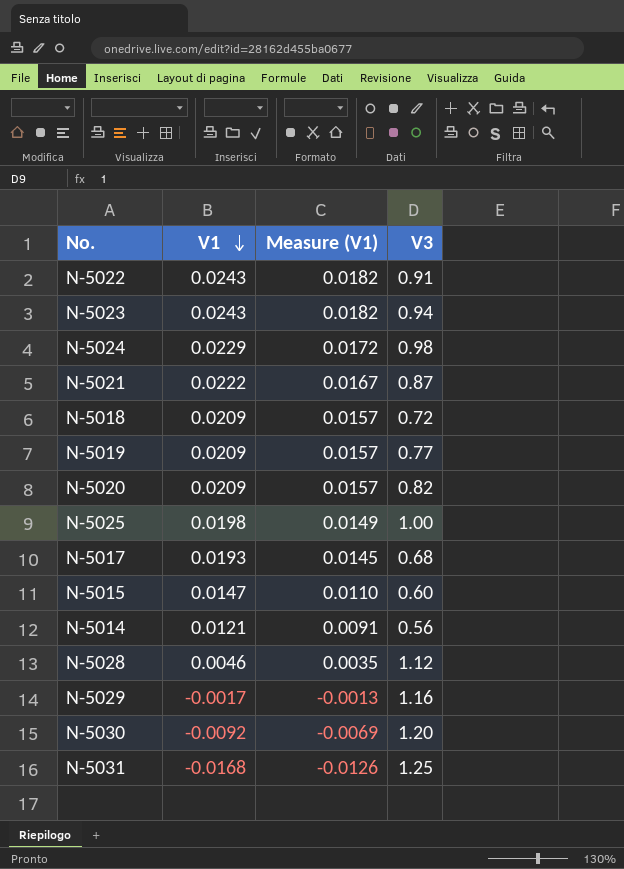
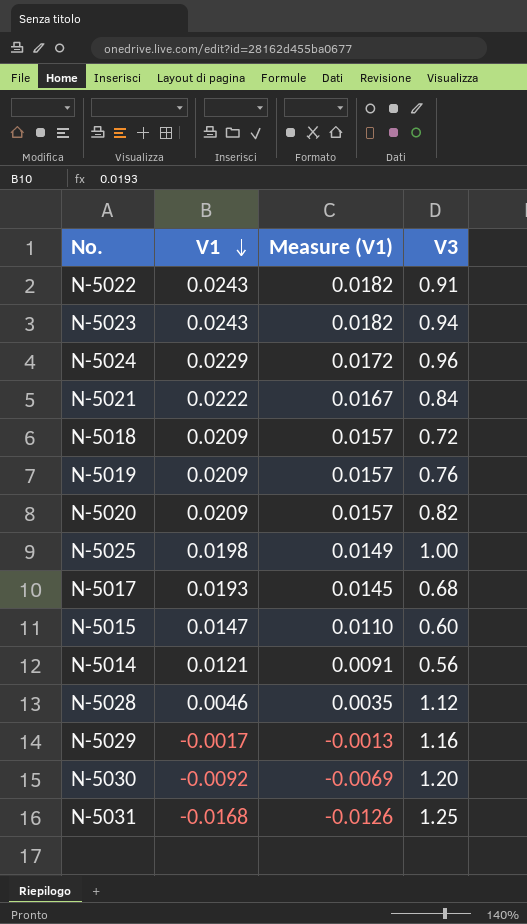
N-5024 | V3: 0.98 -> 0.96
N-5021 | V3: 0.87 -> 0.84
N-5019 | V3: 0.77 -> 0.76

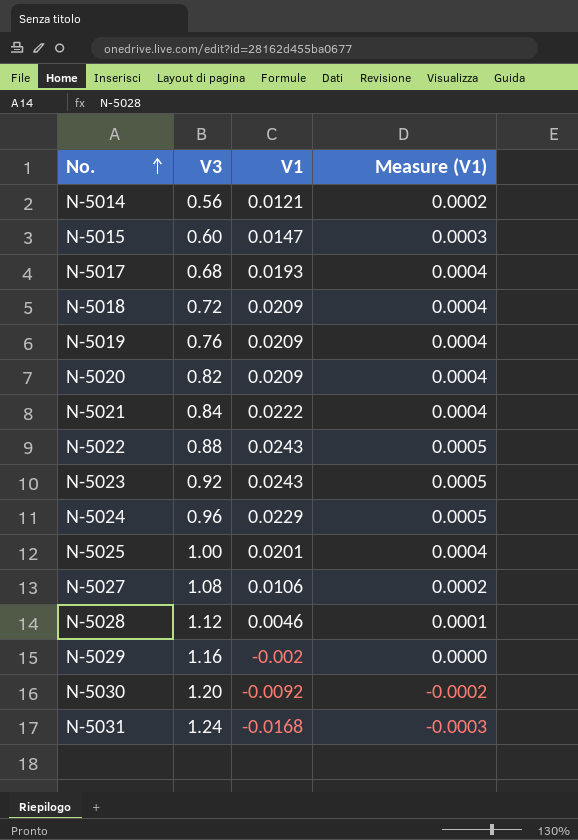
row order: V1 descending -> No. ascending
column V3 | position: 4 -> 2
column Measure (V1) | formula: [V1] * 0.75 -> [V1] * 0.02
N-5022 | V3: 0.91 -> 0.88
N-5023 | V3: 0.94 -> 0.92
N-5025 | V1: 0.0198 -> 0.0201
row N-5027: none -> 1.08 | 0.0106 | 0.0002
N-5029 | V1: -0.0017 -> -0.002
N-5031 | V3: 1.25 -> 1.24

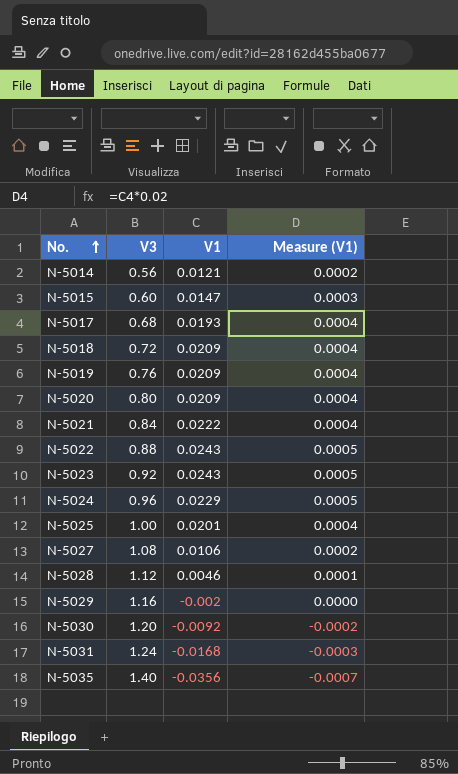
N-5020 | V3: 0.82 -> 0.80
row N-5035: none -> 1.40 | -0.0356 | -0.0007

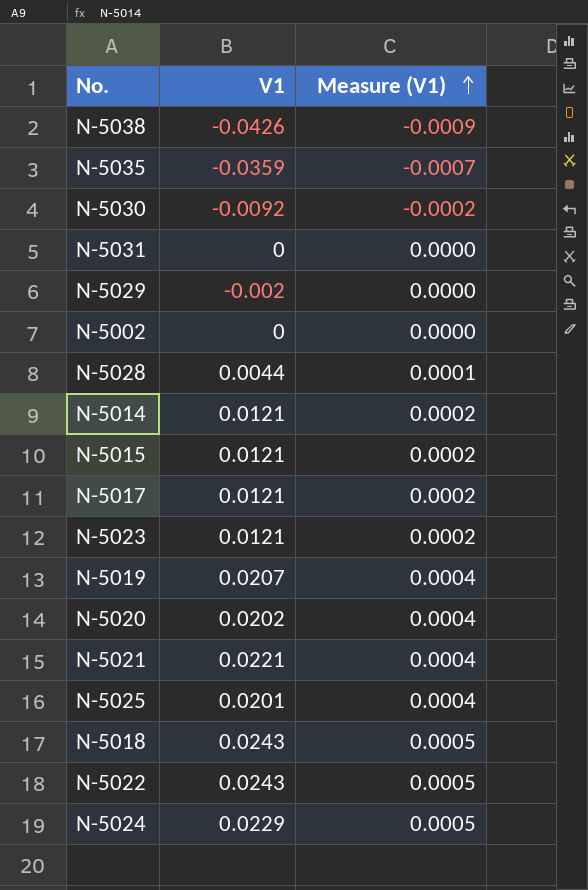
row order: No. ascending -> Measure (V1) ascending
column V3 | position: 2 -> none
row N-5027: 1.08 | 0.0106 | 0.0002 -> none
row N-5038: none -> -0.0426 | -0.0009
N-5035 | V1: -0.0356 -> -0.0359
N-5031 | V1: -0.0168 -> 0
N-5031 | Measure (V1): -0.0003 -> 0.0000
row N-5002: none -> 0 | 0.0000
N-5028 | V1: 0.0046 -> 0.0044
N-5015 | V1: 0.0147 -> 0.0121
N-5015 | Measure (V1): 0.0003 -> 0.0002
N-5017 | V1: 0.0193 -> 0.0121
N-5017 | Measure (V1): 0.0004 -> 0.0002
N-5023 | V1: 0.0243 -> 0.0121
N-5023 | Measure (V1): 0.0005 -> 0.0002
N-5019 | V1: 0.0209 -> 0.0207
N-5020 | V1: 0.0209 -> 0.0202
N-5021 | V1: 0.0222 -> 0.0221
N-5018 | V1: 0.0209 -> 0.0243
N-5018 | Measure (V1): 0.0004 -> 0.0005

